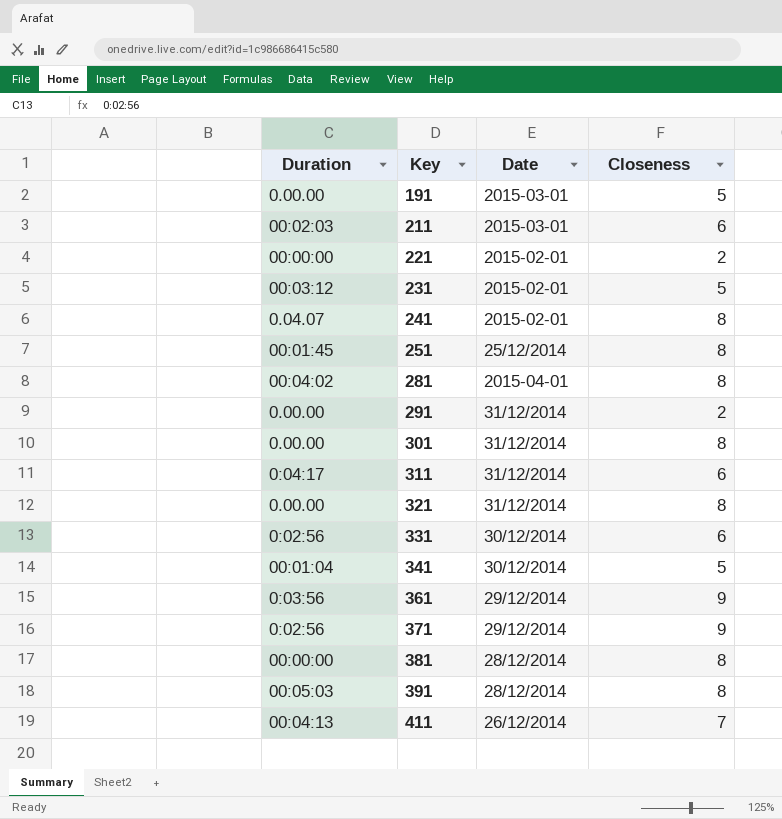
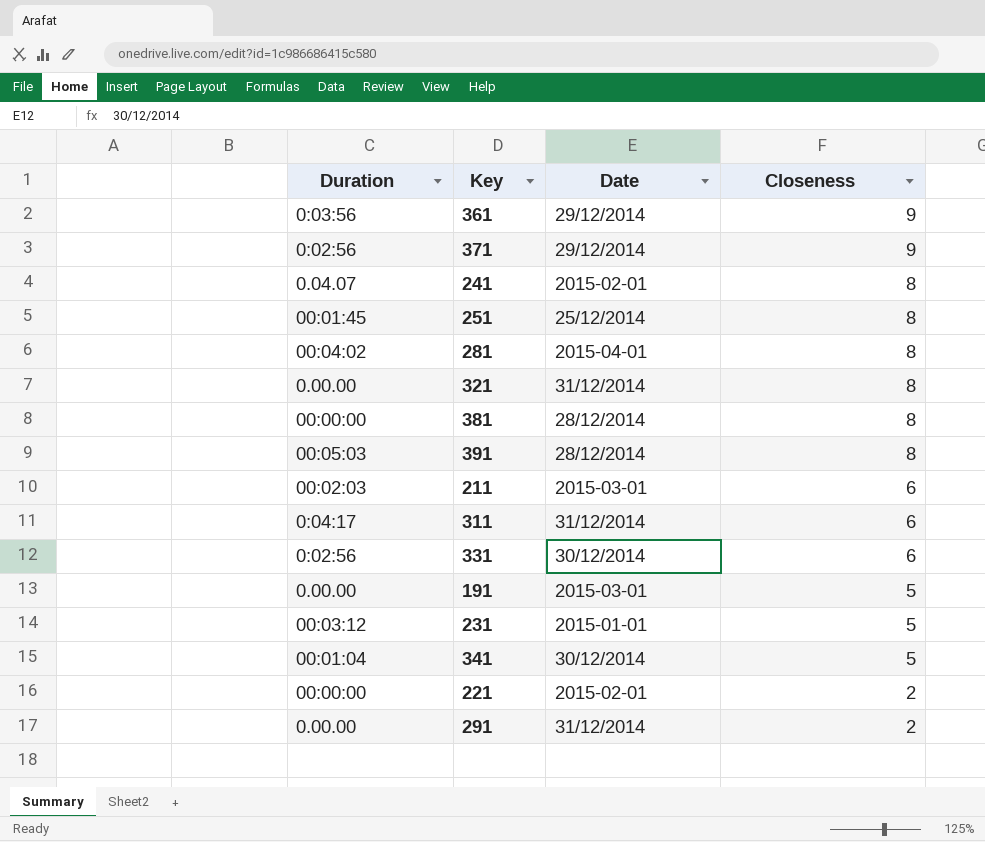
row order: Key ascending -> Closeness descending
row 301: 0.00.00 | 31/12/2014 | 8 -> none
row 411: 00:04:13 | 26/12/2014 | 7 -> none
231 | Date: 2015-02-01 -> 2015-01-01

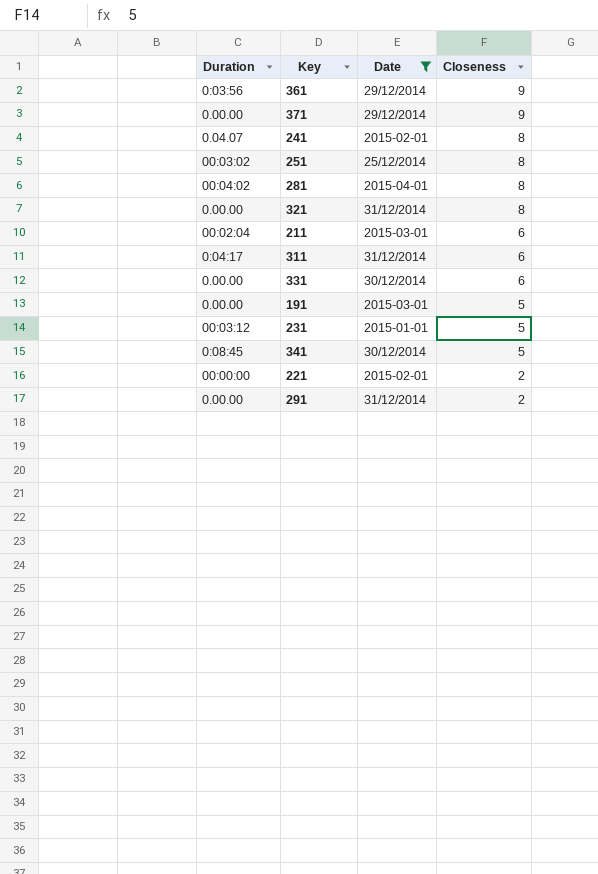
filter: none -> Date != 28/12/2014
371 | Duration: 0:02:56 -> 0.00.00
251 | Duration: 00:01:45 -> 00:03:02
211 | Duration: 00:02:03 -> 00:02:04
331 | Duration: 0:02:56 -> 0.00.00
341 | Duration: 00:01:04 -> 0:08:45

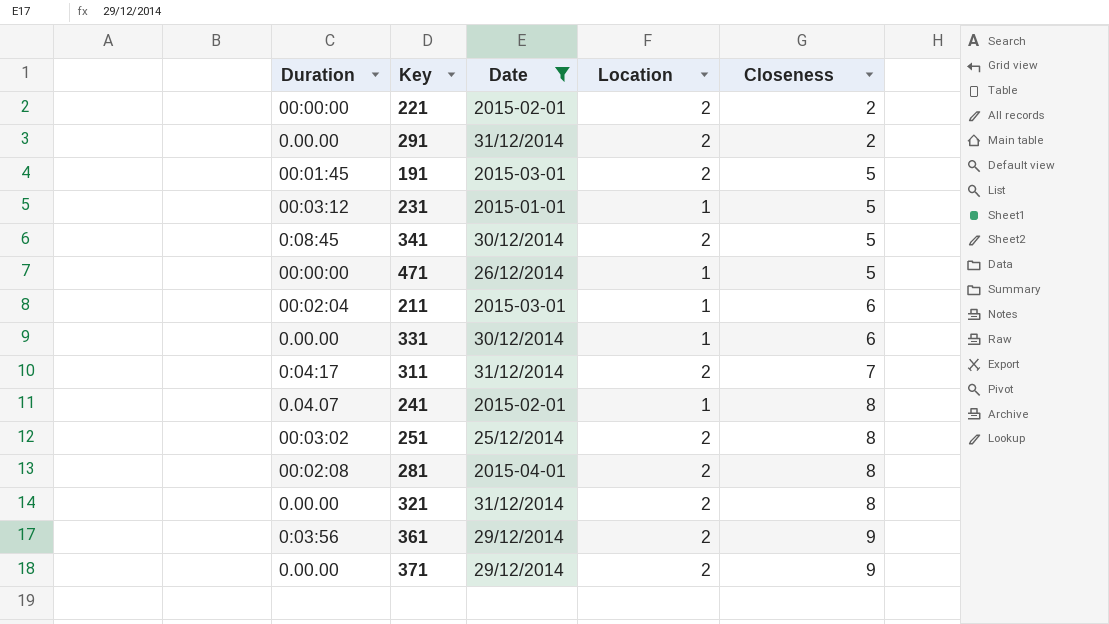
row order: Closeness descending -> Closeness ascending
column Location | position: none -> 4
191 | Duration: 0.00.00 -> 00:01:45
row 471: none -> 00:00:00 | 26/12/2014 | 1 | 5
311 | Closeness: 6 -> 7
281 | Duration: 00:04:02 -> 00:02:08

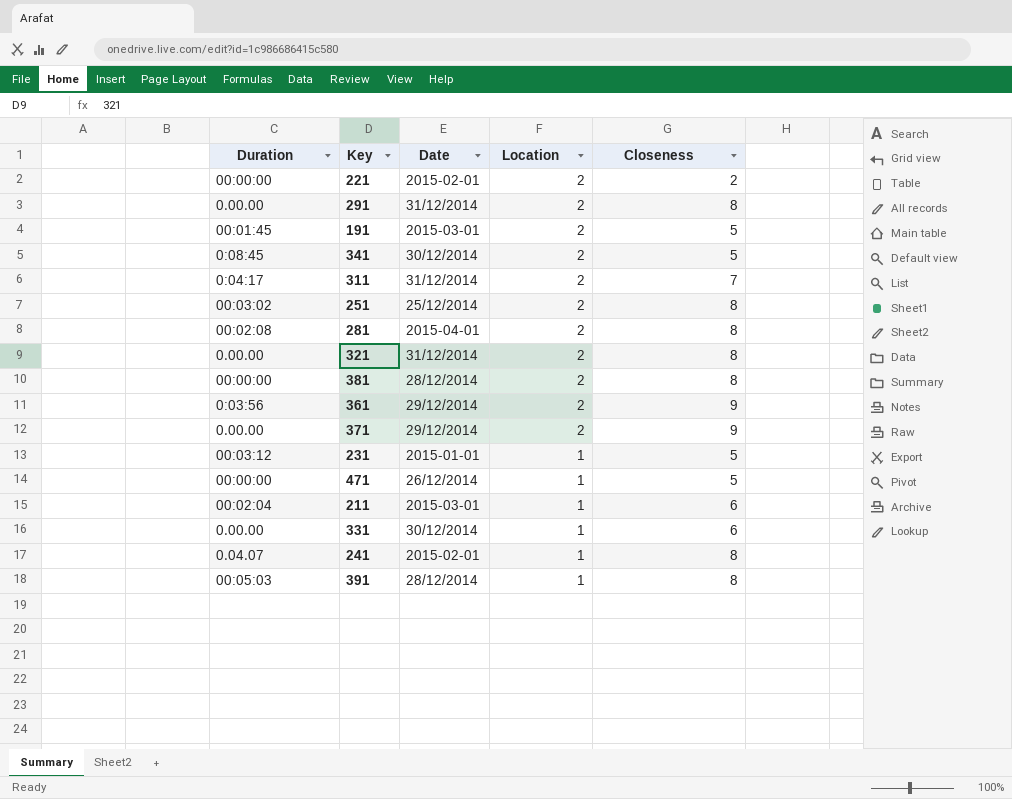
filter: Date != 28/12/2014 -> none
row order: Closeness ascending -> Location descending
291 | Closeness: 2 -> 8

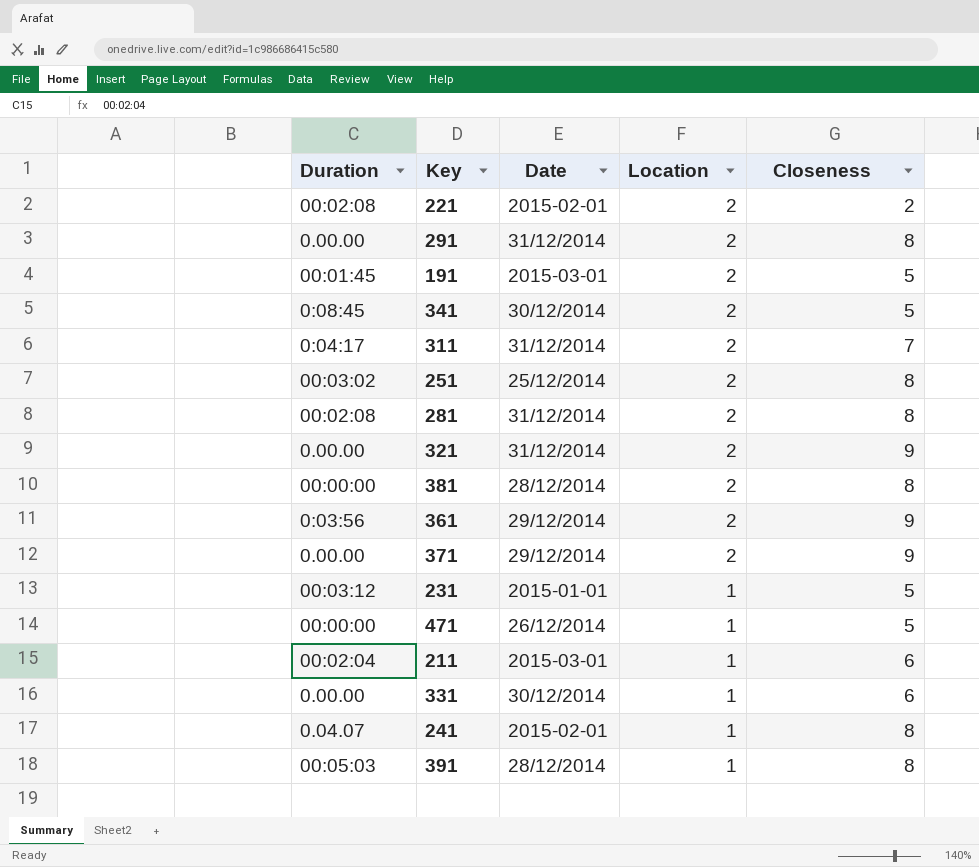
221 | Duration: 00:00:00 -> 00:02:08
281 | Date: 2015-04-01 -> 31/12/2014
321 | Closeness: 8 -> 9

